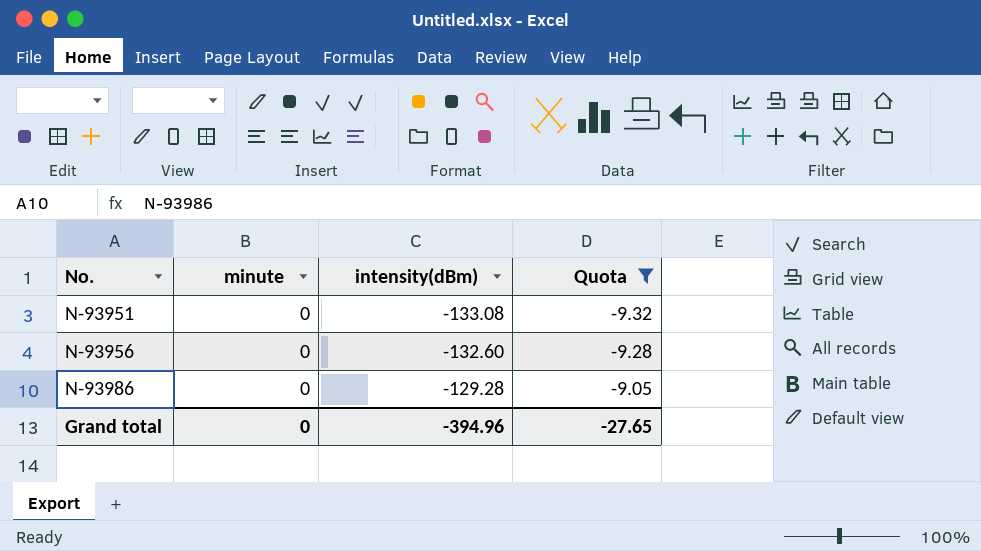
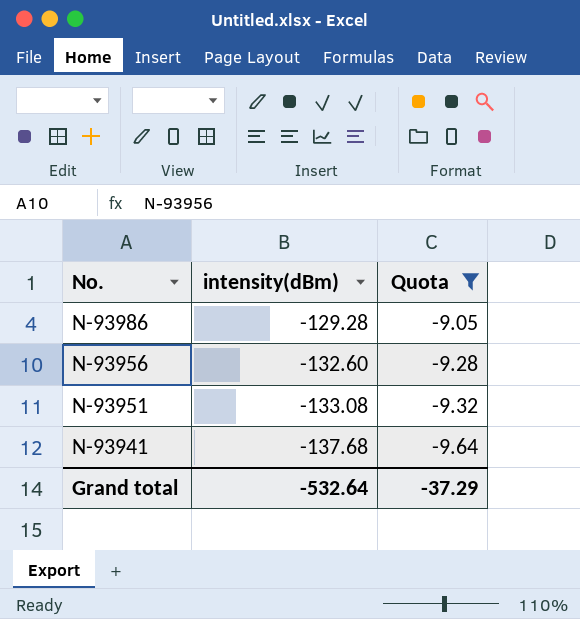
row order: No. ascending -> No. descending
column minute | position: 2 -> none
row N-93941: none -> -137.68 | -9.64
Grand total | intensity(dBm): -394.96 -> -532.64
Grand total | Quota: -27.65 -> -37.29

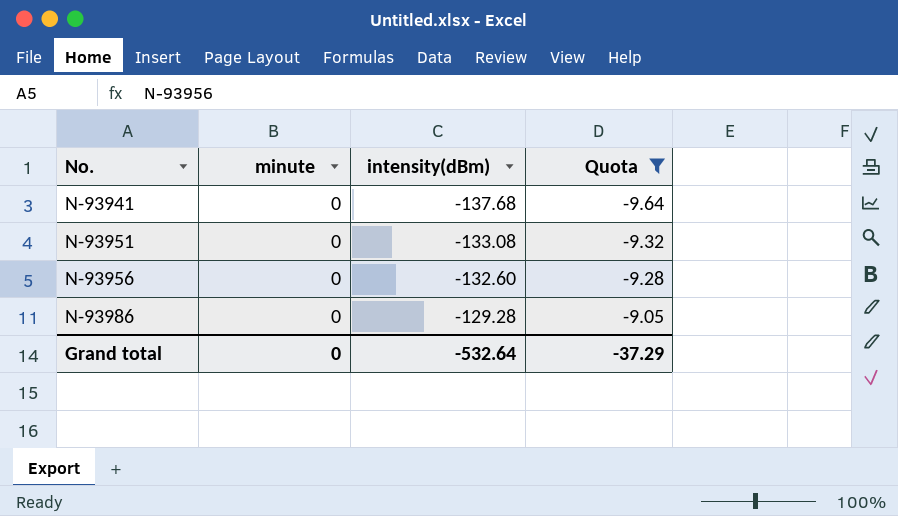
row order: No. descending -> No. ascending
column minute | position: none -> 2

